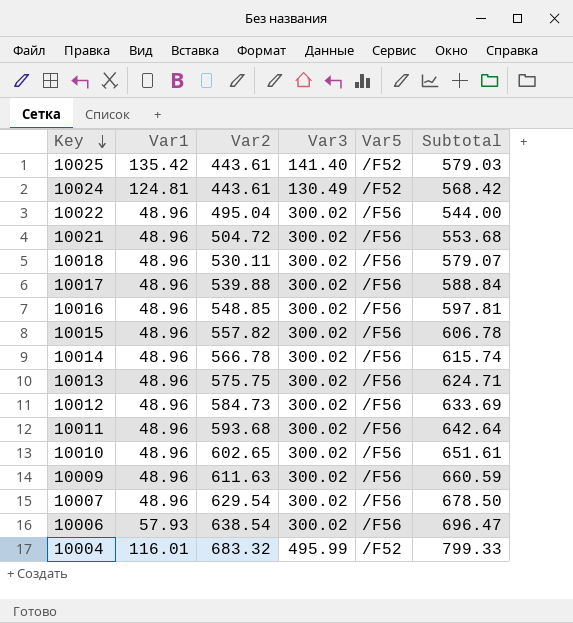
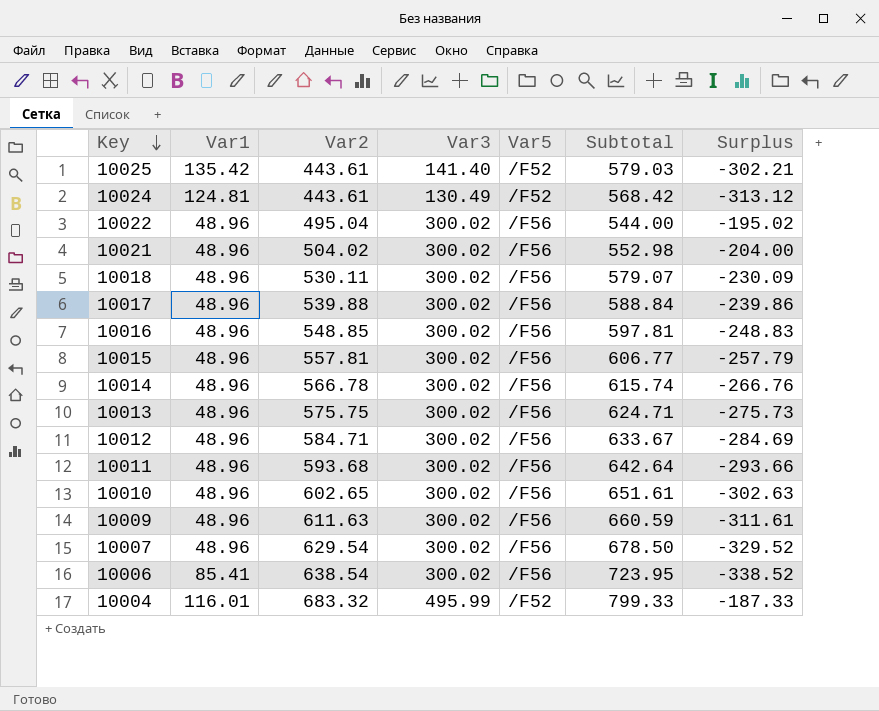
column Surplus | formula: none -> [Var3] - [Var2]
10021 | Var2: 504.72 -> 504.02
10021 | Subtotal: 553.68 -> 552.98
10015 | Var2: 557.82 -> 557.81
10015 | Subtotal: 606.78 -> 606.77
10012 | Var2: 584.73 -> 584.71
10012 | Subtotal: 633.69 -> 633.67
10006 | Var1: 57.93 -> 85.41
10006 | Subtotal: 696.47 -> 723.95

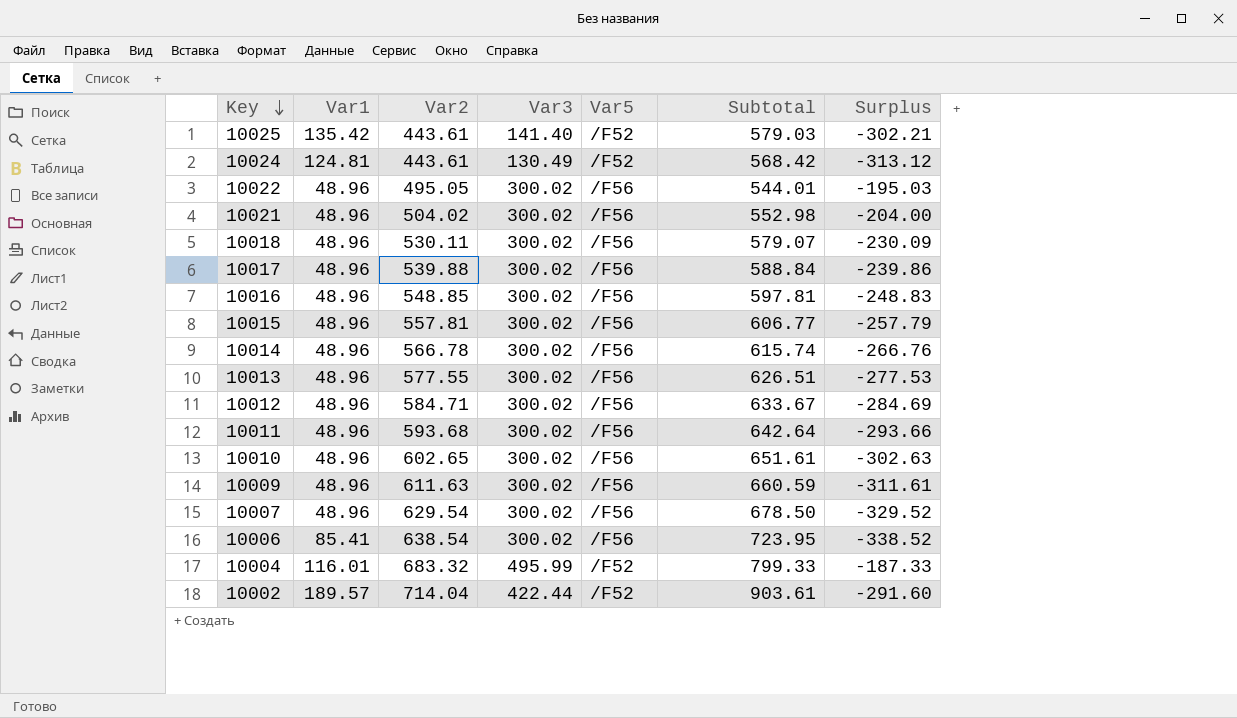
10022 | Var2: 495.04 -> 495.05
10022 | Subtotal: 544.00 -> 544.01
10022 | Surplus: -195.02 -> -195.03
10013 | Var2: 575.75 -> 577.55
10013 | Subtotal: 624.71 -> 626.51
10013 | Surplus: -275.73 -> -277.53
row 10002: none -> 189.57 | 714.04 | 422.44 | /F52 | 903.61 | -291.60

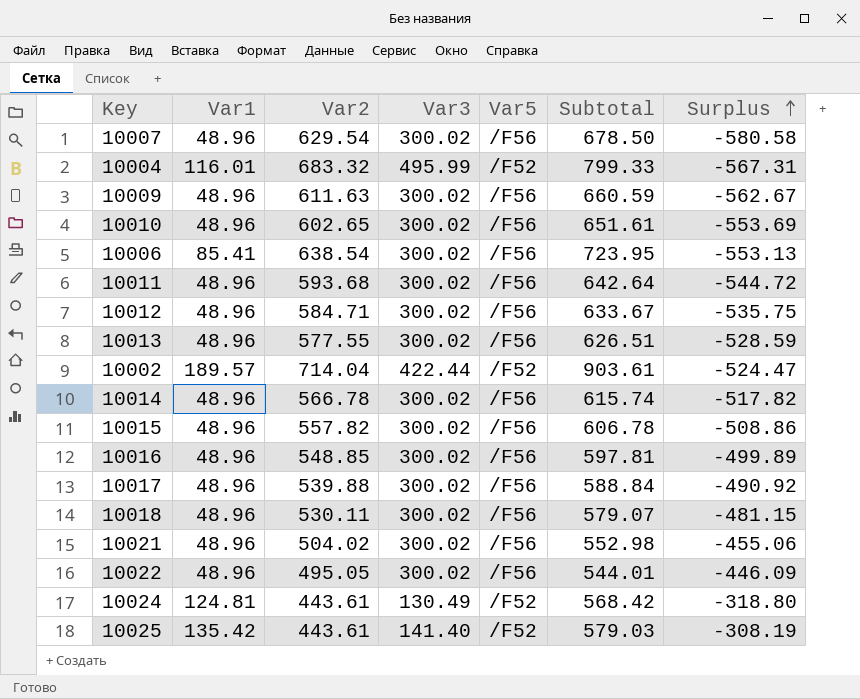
row order: Key descending -> Surplus ascending
column Surplus | formula: [Var3] - [Var2] -> [Var1] - [Var2]
10015 | Var2: 557.81 -> 557.82
10015 | Subtotal: 606.77 -> 606.78

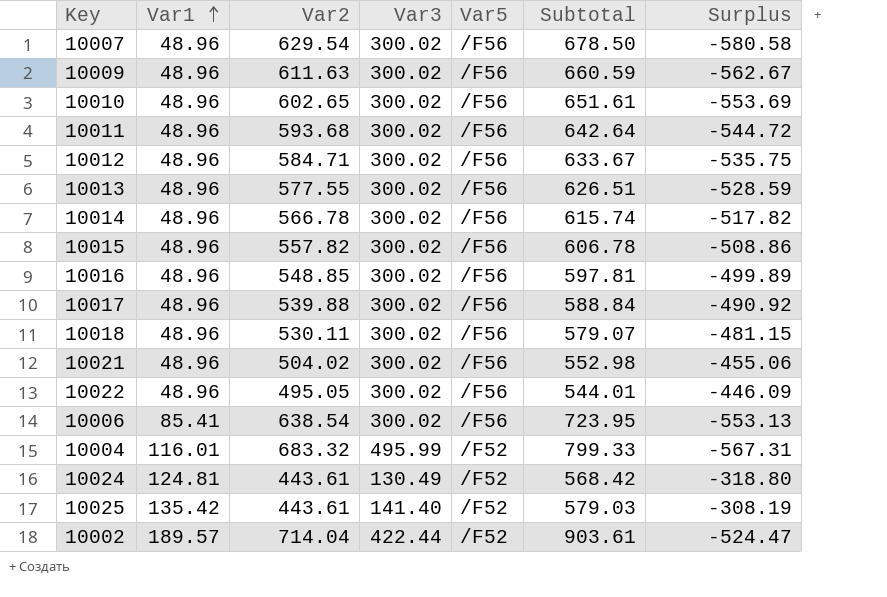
row order: Surplus ascending -> Var1 ascending

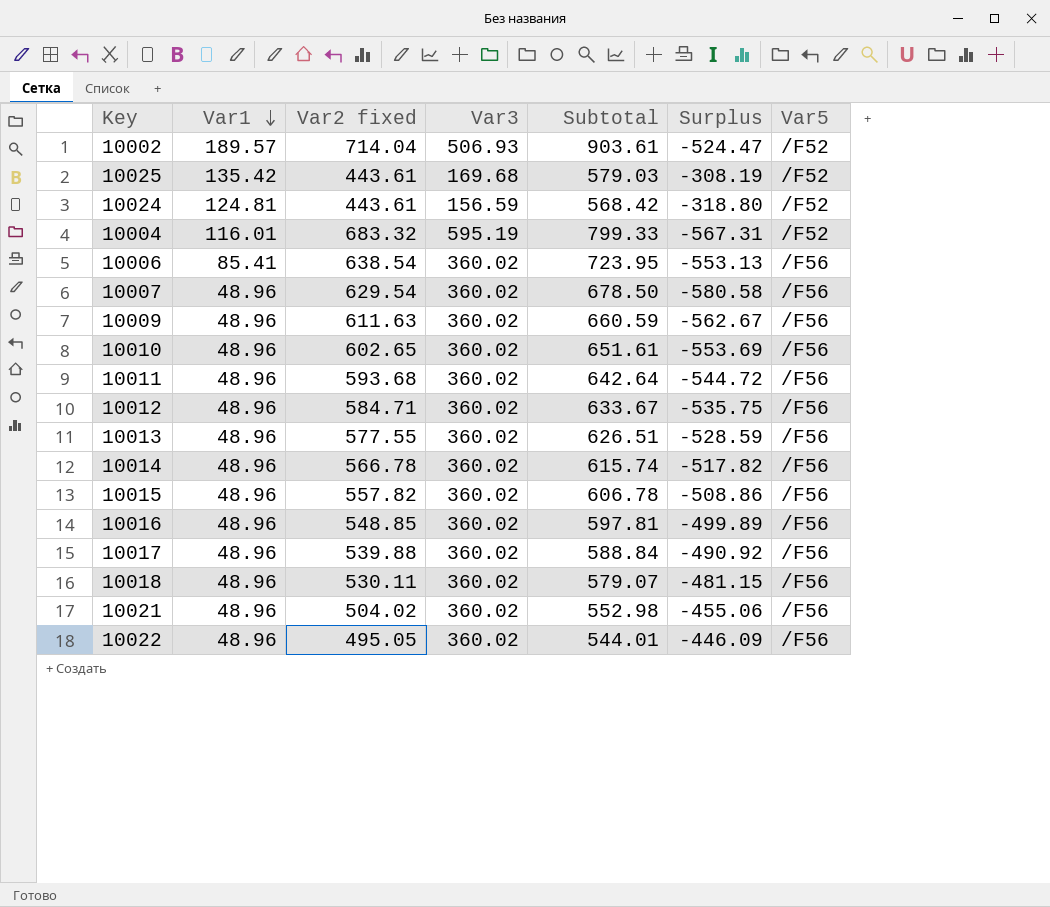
row order: Var1 ascending -> Var1 descending
column name: Var2 -> Var2 fixed
column Var5 | position: 5 -> 7
10002 | Var3: 422.44 -> 506.93
10025 | Var3: 141.40 -> 169.68
10024 | Var3: 130.49 -> 156.59
10004 | Var3: 495.99 -> 595.19
10006 | Var3: 300.02 -> 360.02
10007 | Var3: 300.02 -> 360.02
10009 | Var3: 300.02 -> 360.02
10010 | Var3: 300.02 -> 360.02
10011 | Var3: 300.02 -> 360.02
10012 | Var3: 300.02 -> 360.02
10013 | Var3: 300.02 -> 360.02
10014 | Var3: 300.02 -> 360.02
10015 | Var3: 300.02 -> 360.02
10016 | Var3: 300.02 -> 360.02
10017 | Var3: 300.02 -> 360.02
10018 | Var3: 300.02 -> 360.02
10021 | Var3: 300.02 -> 360.02
10022 | Var3: 300.02 -> 360.02

